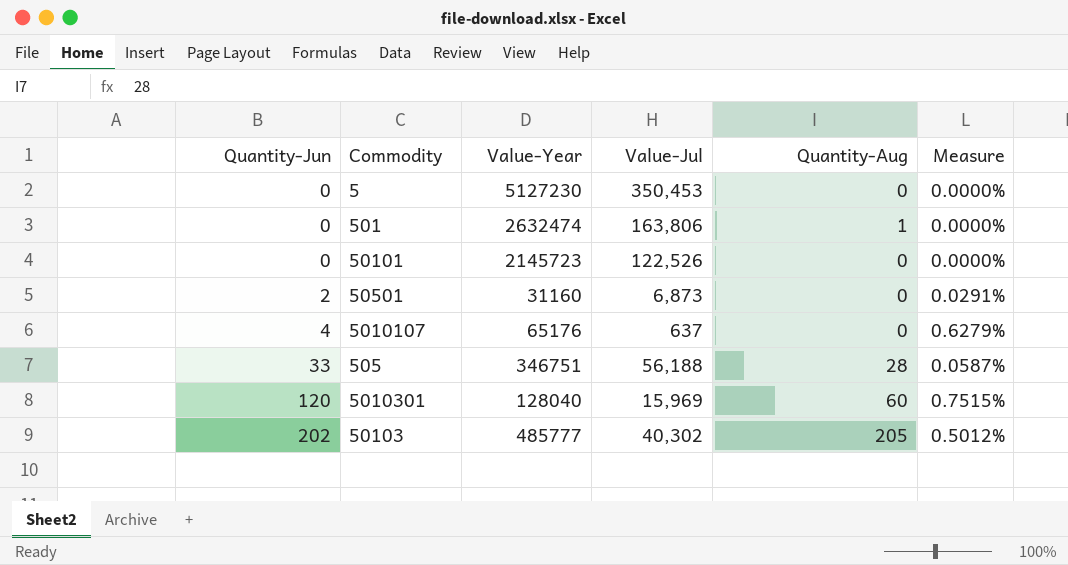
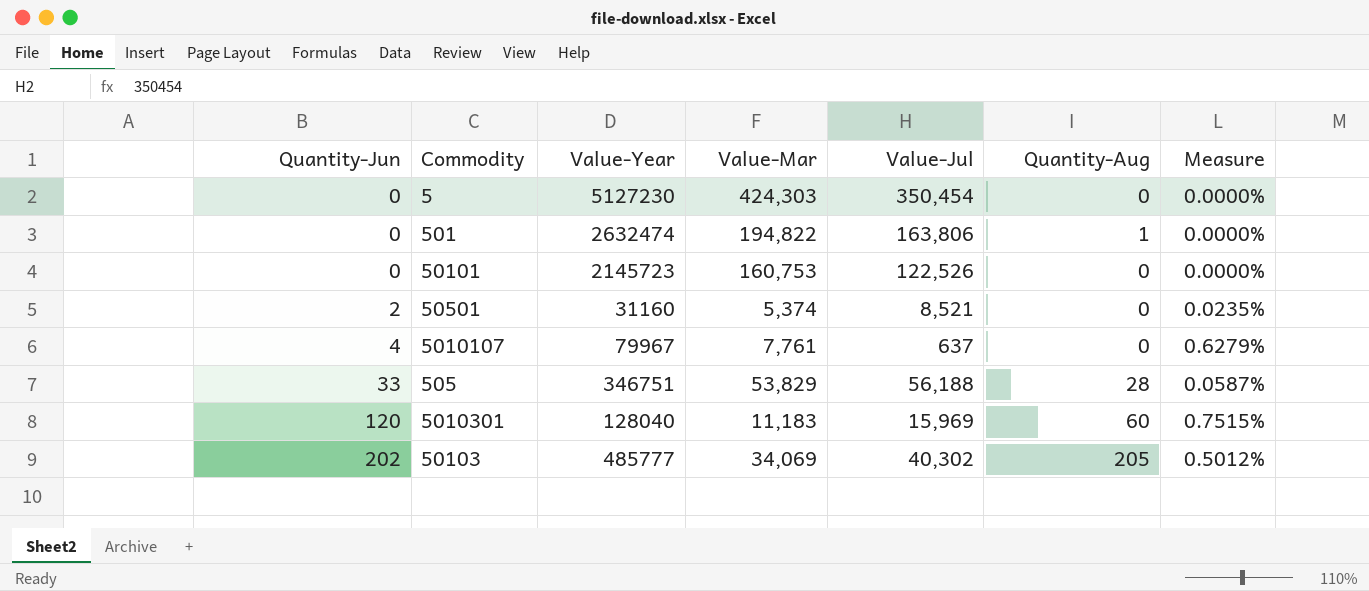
column Value-Mar | position: none -> 4
5 | Value-Jul: 350,453 -> 350,454
50501 | Value-Jul: 6,873 -> 8,521
50501 | Measure: 0.0291% -> 0.0235%
5010107 | Value-Year: 65176 -> 79967

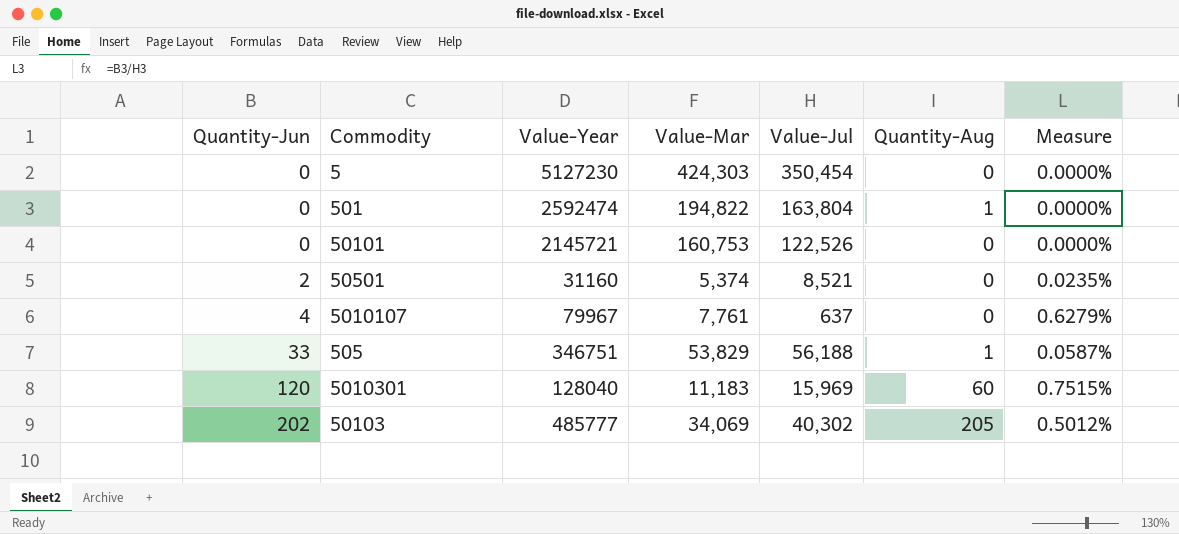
501 | Value-Year: 2632474 -> 2592474
501 | Value-Jul: 163,806 -> 163,804
50101 | Value-Year: 2145723 -> 2145721
505 | Quantity-Aug: 28 -> 1

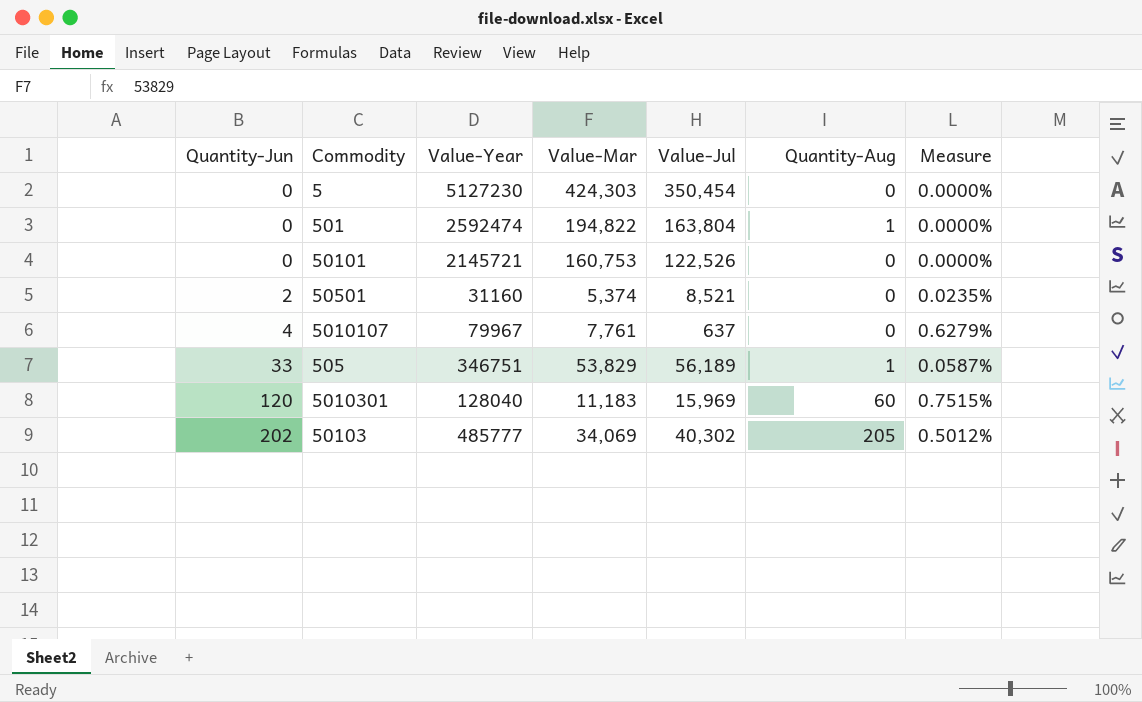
505 | Value-Jul: 56,188 -> 56,189

